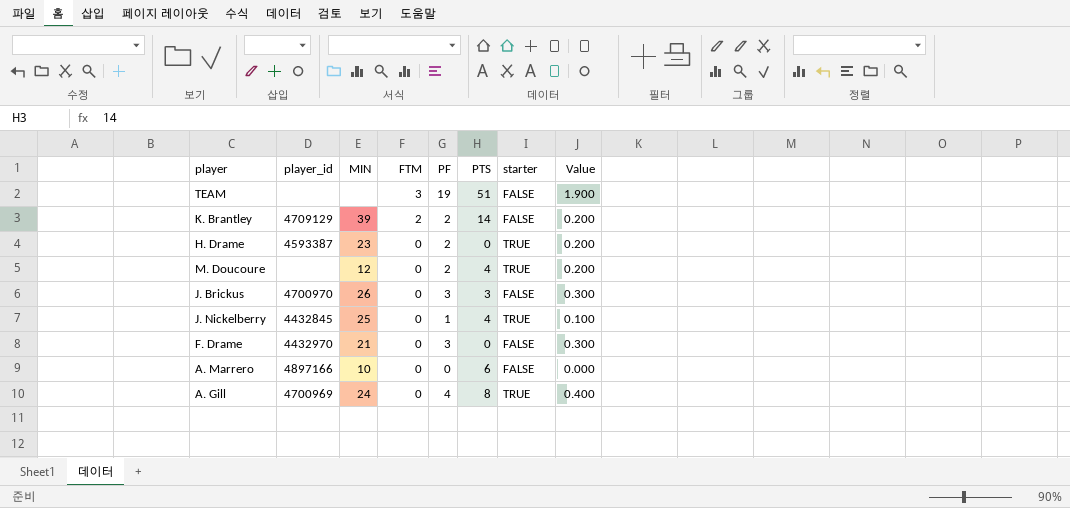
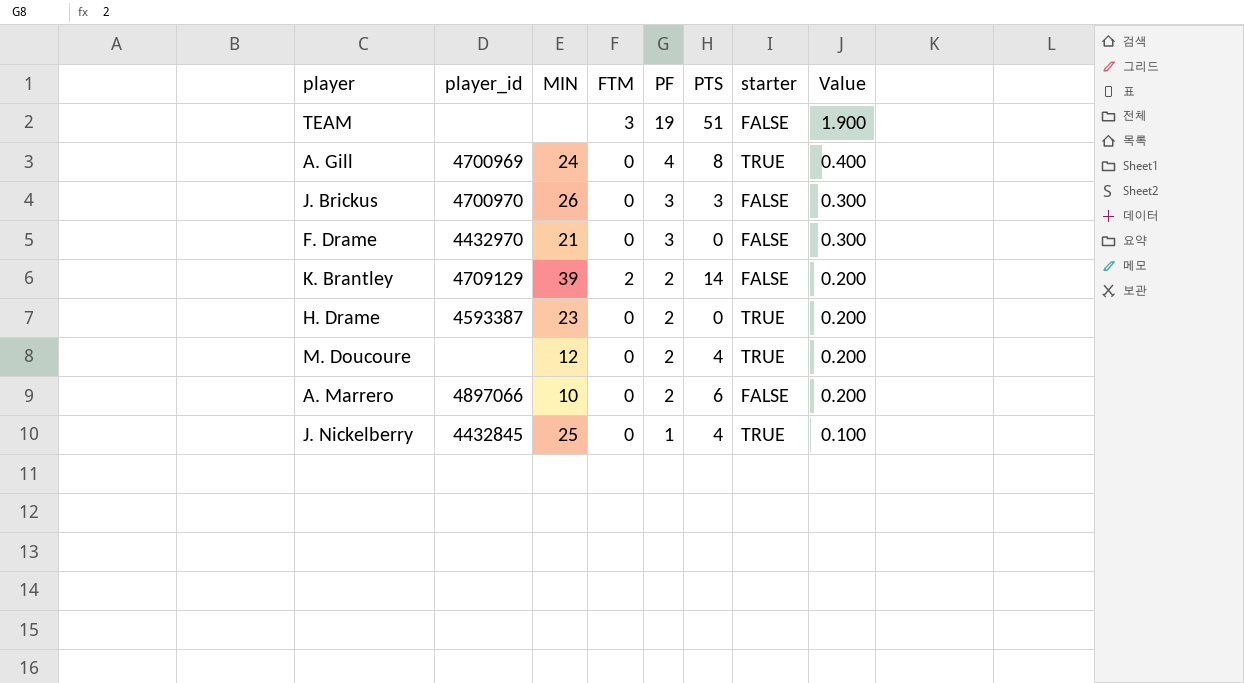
row order: FTM descending -> PF descending
A. Marrero | player_id: 4897166 -> 4897066
A. Marrero | PF: 0 -> 2
A. Marrero | Value: 0.000 -> 0.200

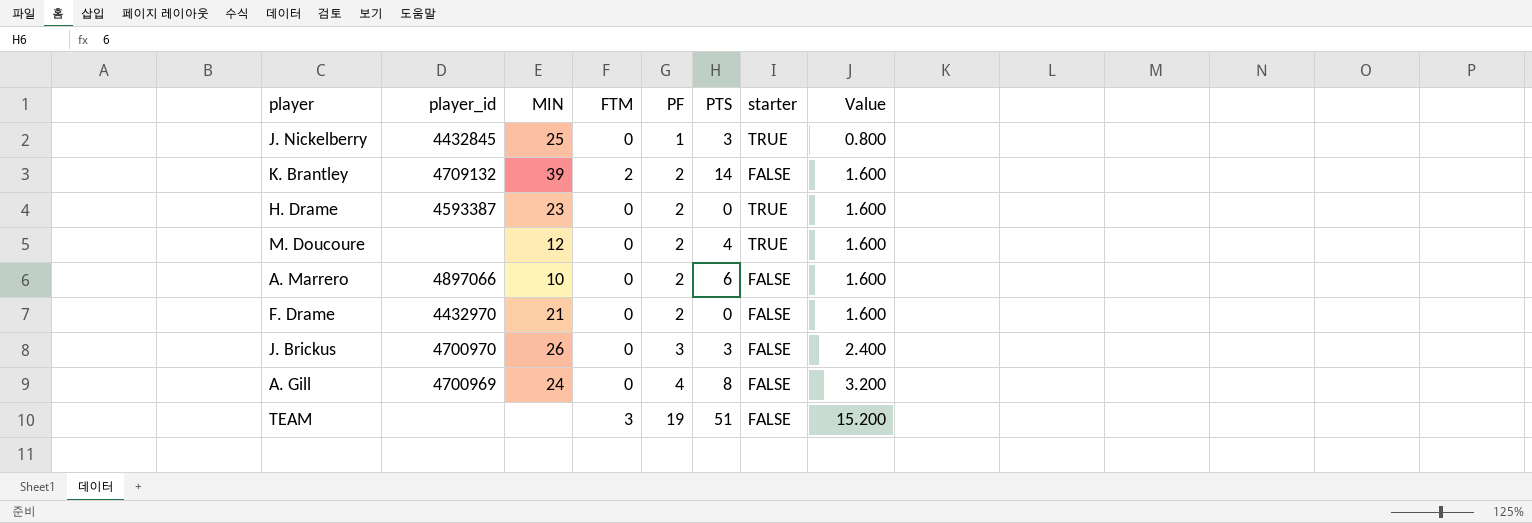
row order: PF descending -> PF ascending
column Value | formula: [PF] * 0.1 -> [PF] * 0.8
J. Nickelberry | PTS: 4 -> 3
K. Brantley | player_id: 4709129 -> 4709132
F. Drame | PF: 3 -> 2
A. Gill | starter: TRUE -> FALSE

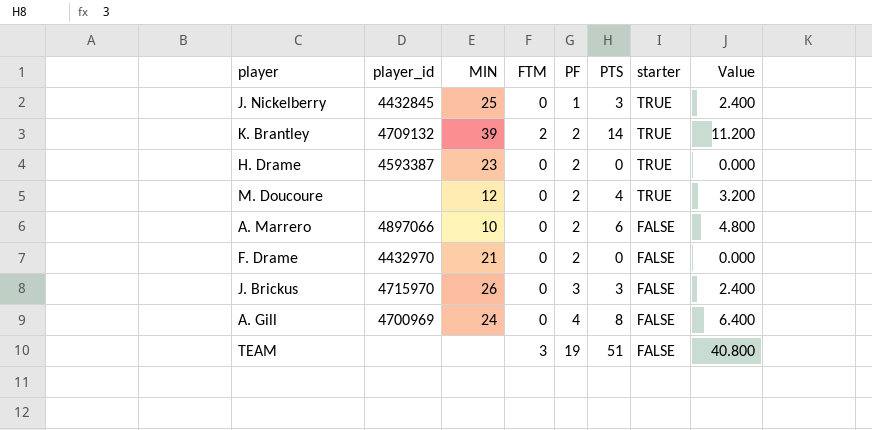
column Value | formula: [PF] * 0.8 -> [PTS] * 0.8
K. Brantley | starter: FALSE -> TRUE
J. Brickus | player_id: 4700970 -> 4715970

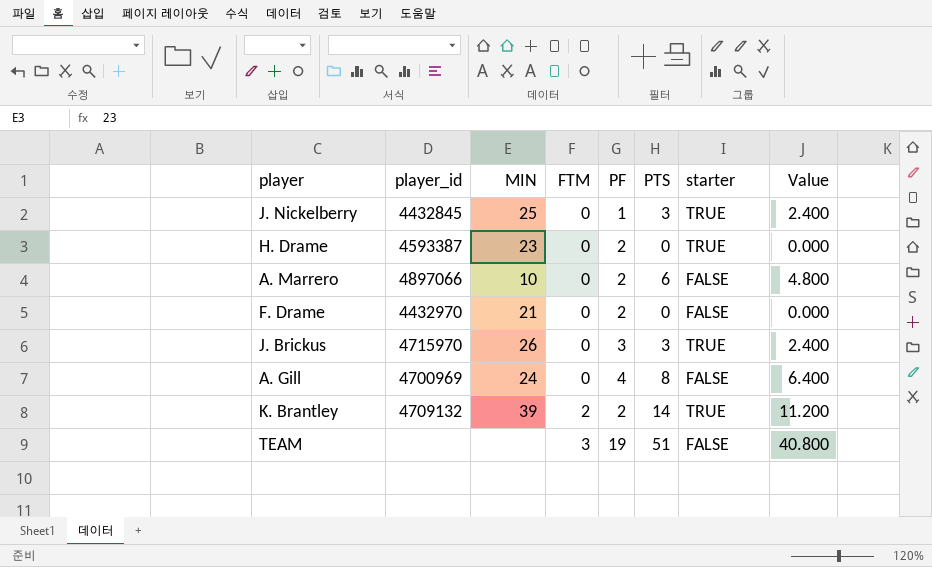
row order: PF ascending -> FTM ascending
row M. Doucoure: none | 12 | 0 | 2 | 4 | TRUE | 3.200 -> none
J. Brickus | starter: FALSE -> TRUE

